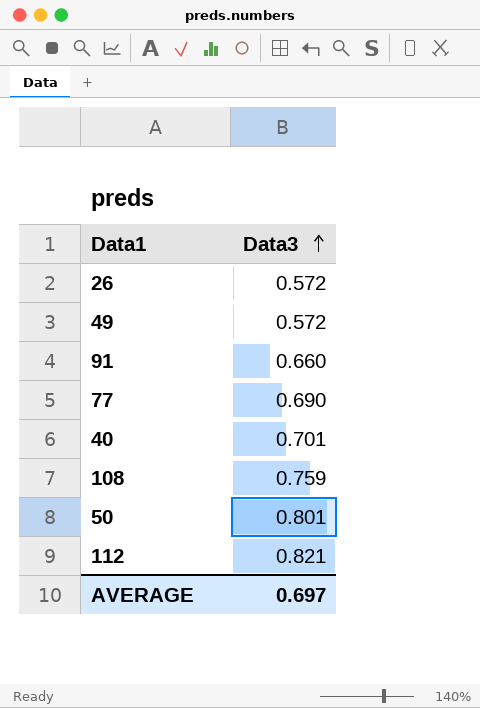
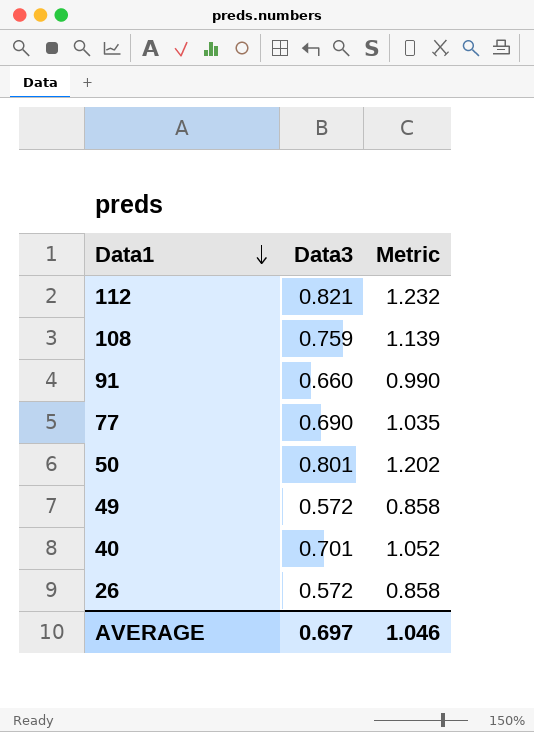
row order: Data3 ascending -> Data1 descending
column Metric | formula: none -> [Data3] * 1.5

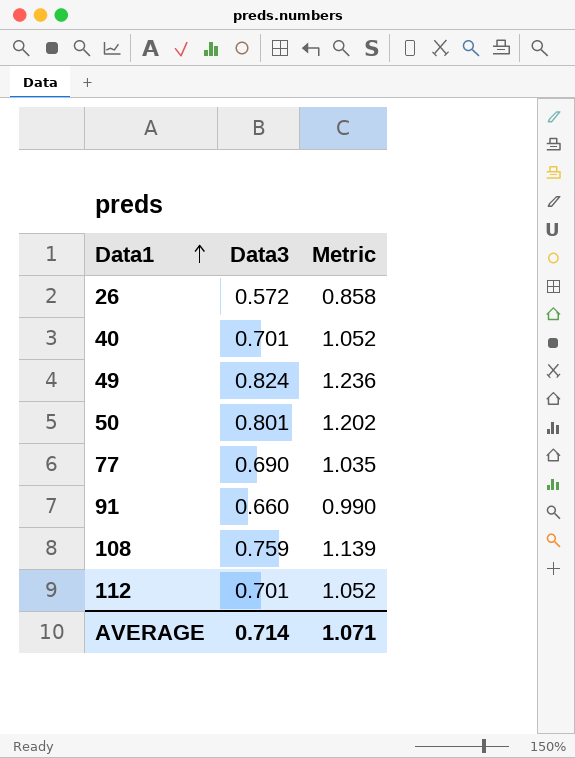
row order: Data1 descending -> Data1 ascending
49 | Data3: 0.572 -> 0.824
49 | Metric: 0.858 -> 1.236
112 | Data3: 0.821 -> 0.701
112 | Metric: 1.232 -> 1.052
AVERAGE | Data3: 0.697 -> 0.714
AVERAGE | Metric: 1.046 -> 1.071

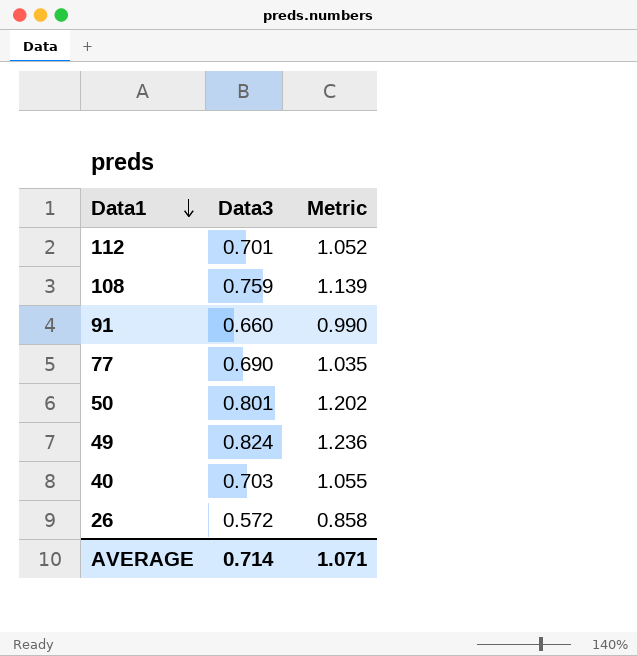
row order: Data1 ascending -> Data1 descending
40 | Data3: 0.701 -> 0.703
40 | Metric: 1.052 -> 1.055

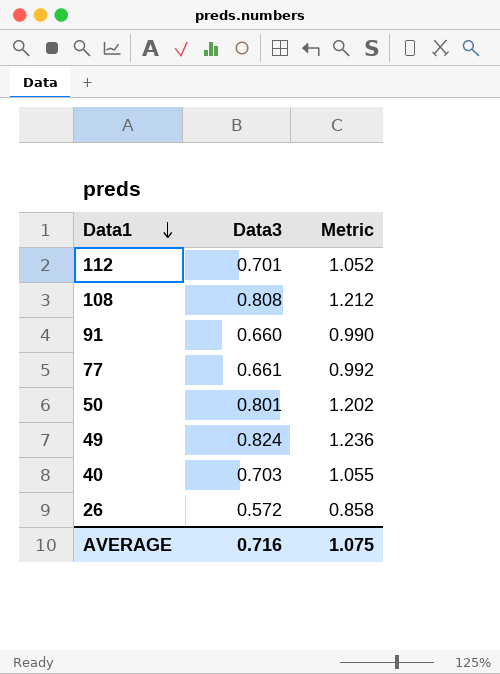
108 | Data3: 0.759 -> 0.808
108 | Metric: 1.139 -> 1.212
77 | Data3: 0.690 -> 0.661
77 | Metric: 1.035 -> 0.992
AVERAGE | Data3: 0.714 -> 0.716
AVERAGE | Metric: 1.071 -> 1.075

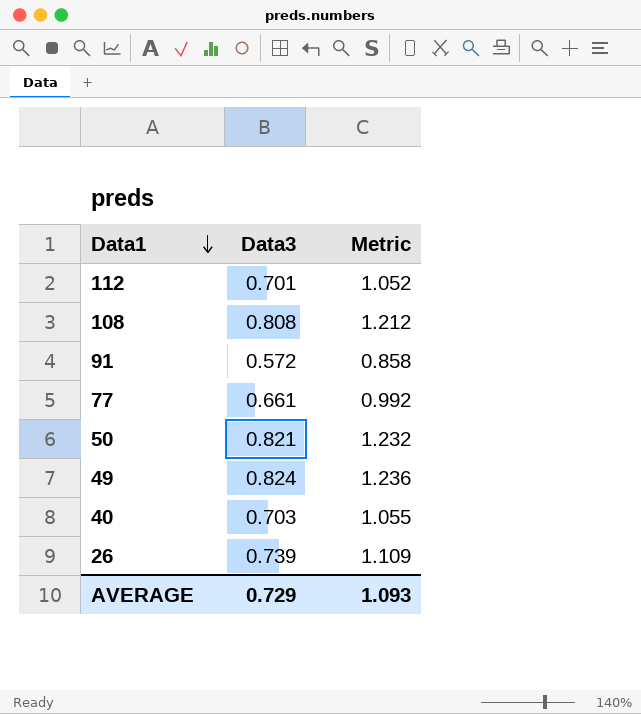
91 | Data3: 0.660 -> 0.572
91 | Metric: 0.990 -> 0.858
50 | Data3: 0.801 -> 0.821
50 | Metric: 1.202 -> 1.232
26 | Data3: 0.572 -> 0.739
26 | Metric: 0.858 -> 1.109
AVERAGE | Data3: 0.716 -> 0.729
AVERAGE | Metric: 1.075 -> 1.093

